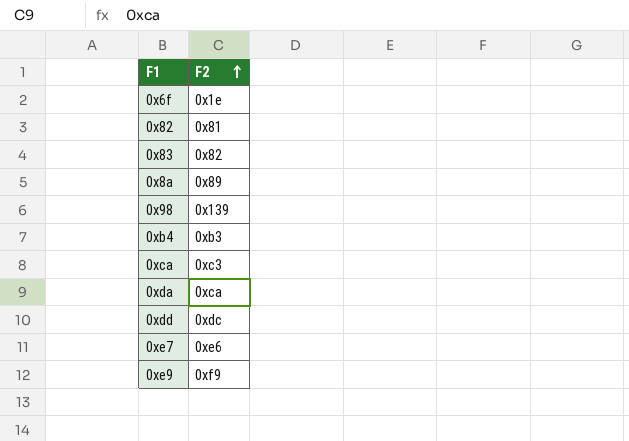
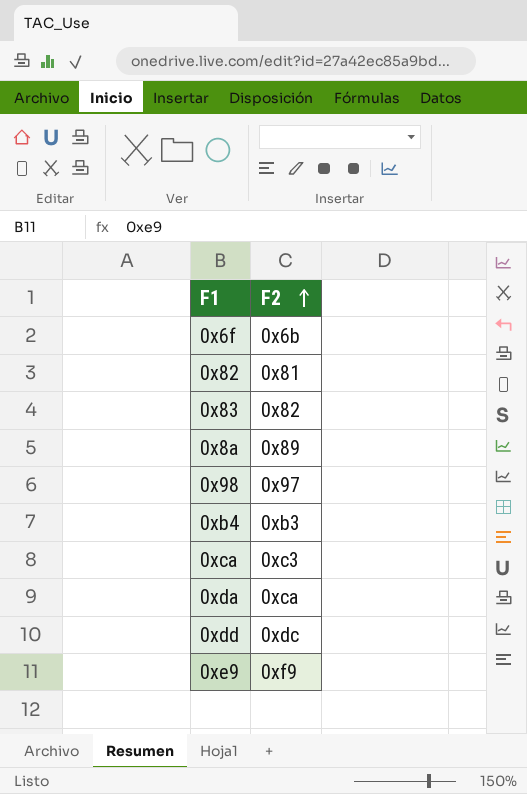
row 0xe7: 0xe6 -> none
0x6f | F2: 0x1e -> 0x6b
0x98 | F2: 0x139 -> 0x97

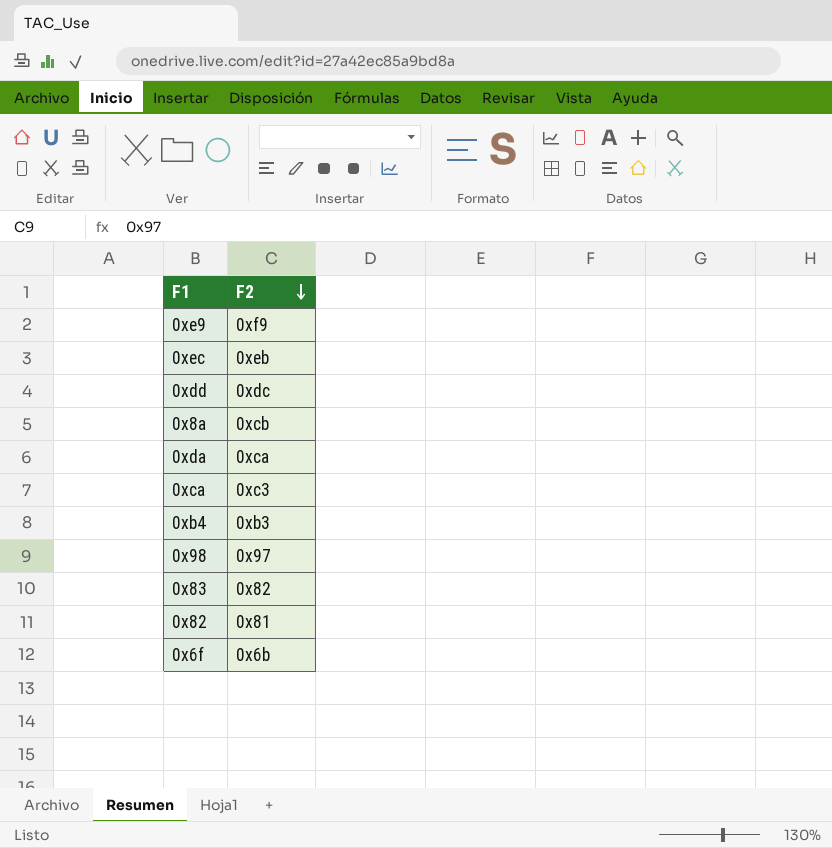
row order: F2 ascending -> F2 descending
row 0xec: none -> 0xeb
0x8a | F2: 0x89 -> 0xcb

